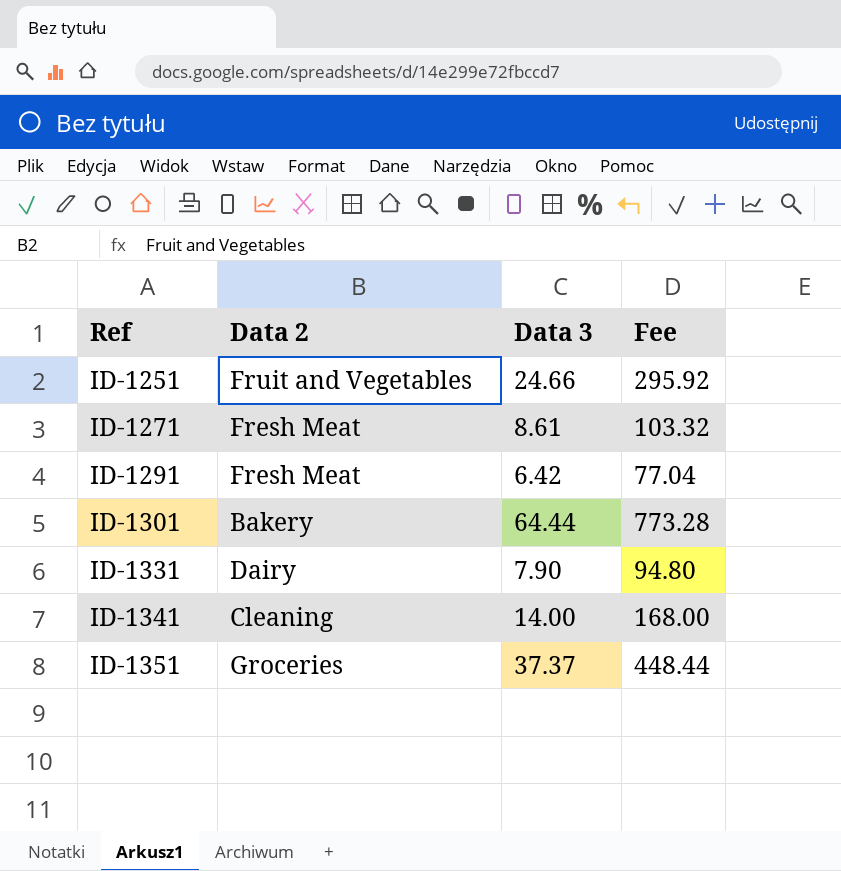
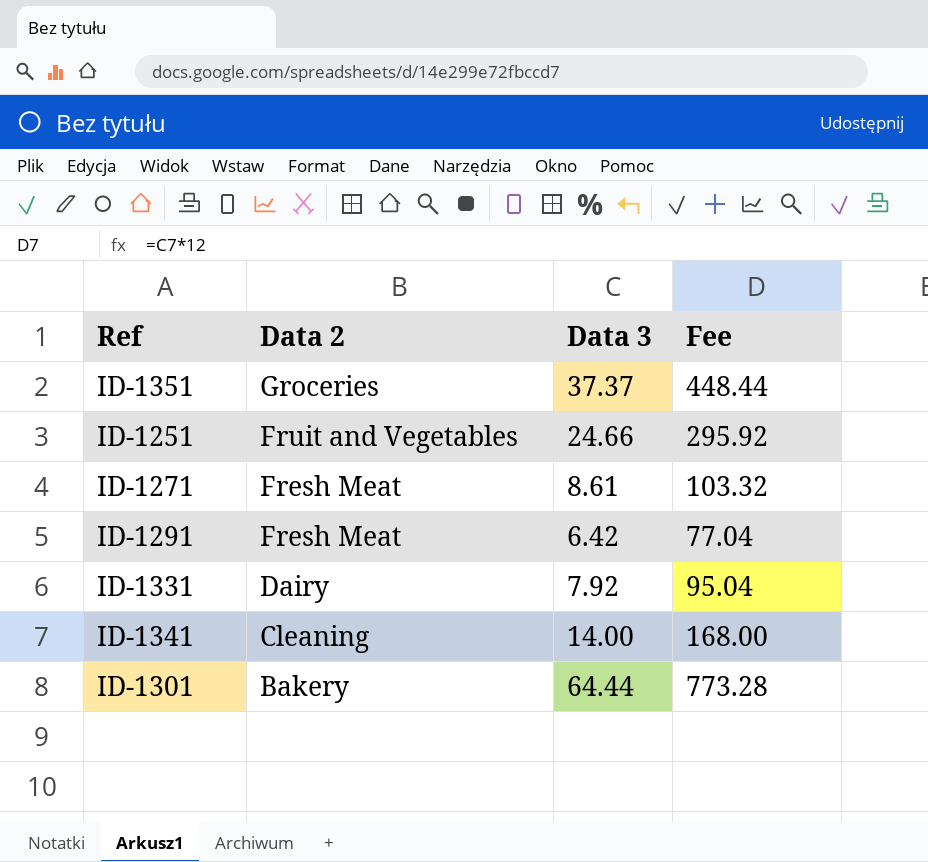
row order: Ref ascending -> Data 2 descending
ID-1331 | Data 3: 7.90 -> 7.92
ID-1331 | Fee: 94.80 -> 95.04

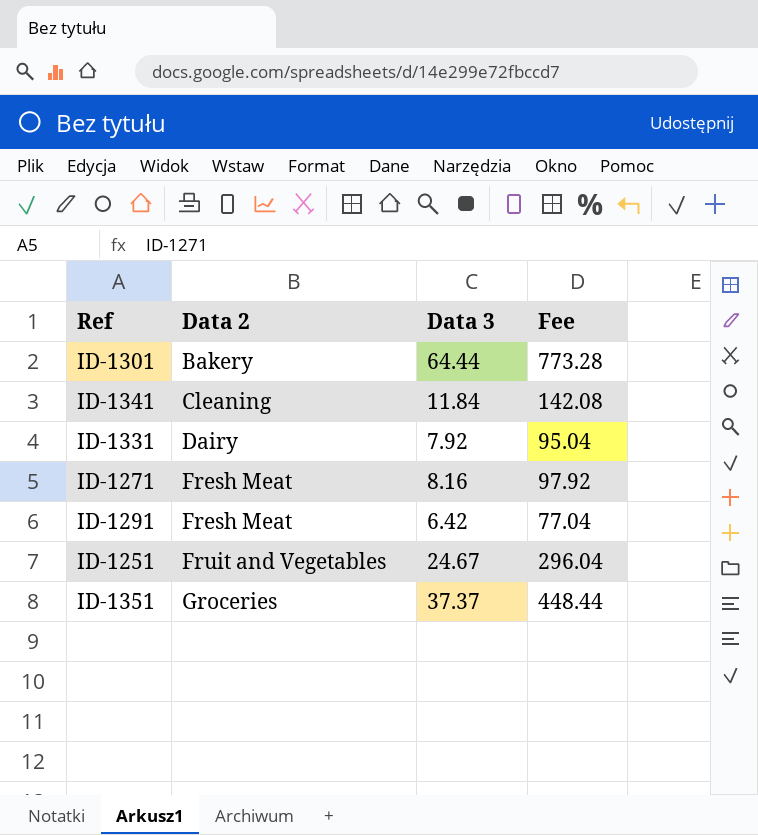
row order: Data 2 descending -> Data 2 ascending
ID-1341 | Data 3: 14.00 -> 11.84
ID-1341 | Fee: 168.00 -> 142.08
ID-1271 | Data 3: 8.61 -> 8.16
ID-1271 | Fee: 103.32 -> 97.92
ID-1251 | Data 3: 24.66 -> 24.67
ID-1251 | Fee: 295.92 -> 296.04

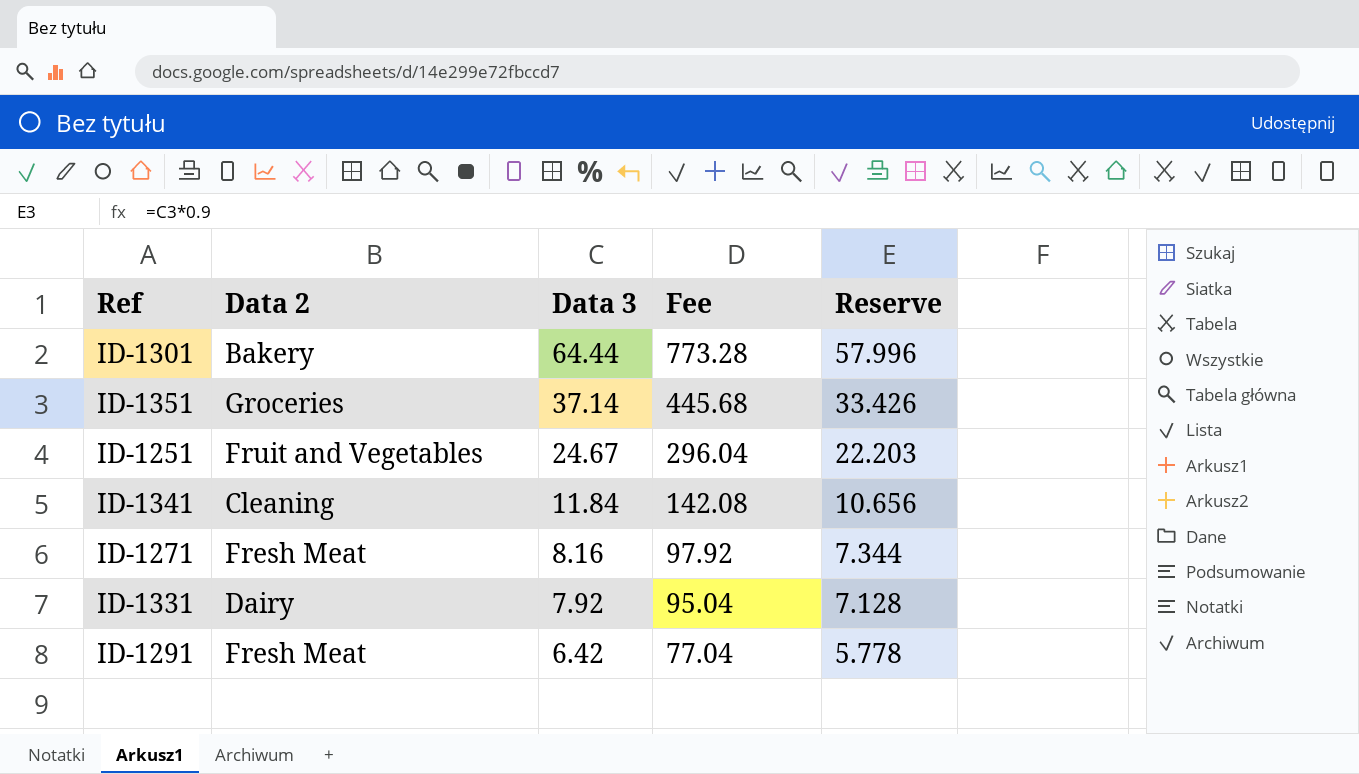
row order: Data 2 ascending -> Data 3 descending
column Reserve | formula: none -> [Data 3] * 0.9
ID-1351 | Data 3: 37.37 -> 37.14
ID-1351 | Fee: 448.44 -> 445.68

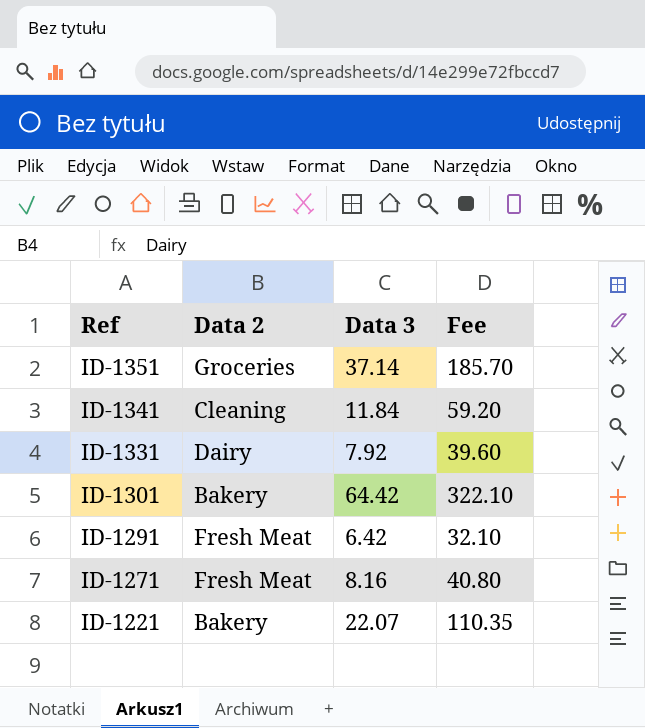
row order: Data 3 descending -> Ref descending
column Reserve | formula: [Data 3] * 0.9 -> none
column Fee | formula: [Data 3] * 12 -> [Data 3] * 5
row ID-1251: Fruit and Vegetables | 24.67 | 296.04 | 22.203 -> none
ID-1301 | Data 3: 64.44 -> 64.42
row ID-1221: none -> Bakery | 22.07 | 110.35

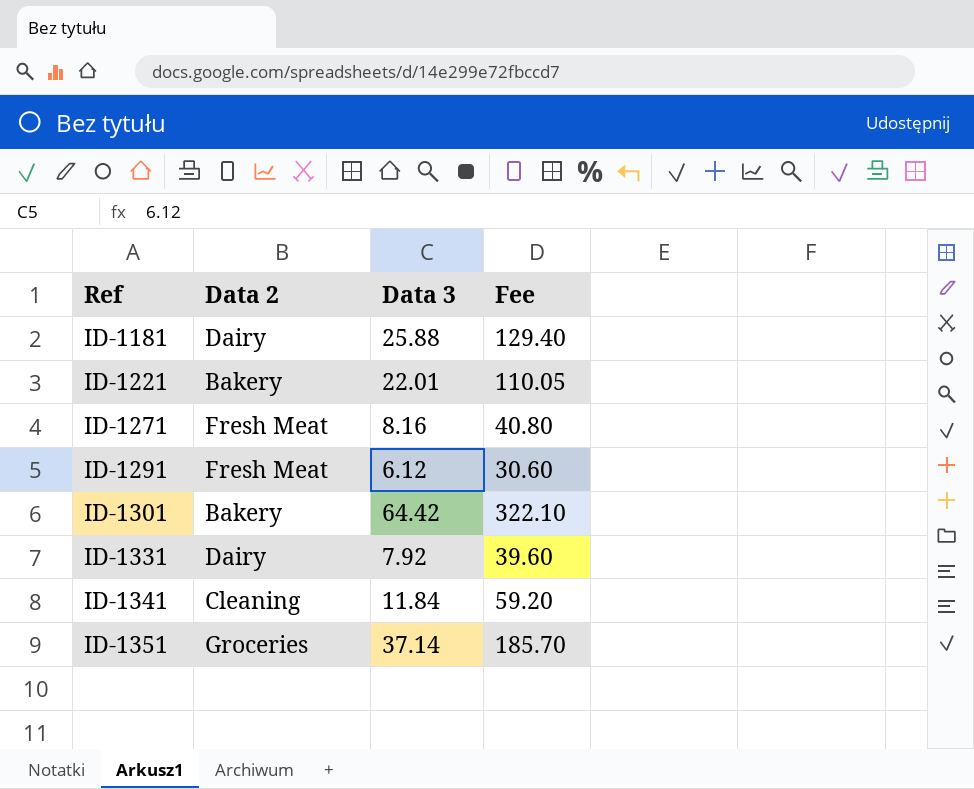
row order: Ref descending -> Ref ascending
row ID-1181: none -> Dairy | 25.88 | 129.40
ID-1221 | Data 3: 22.07 -> 22.01
ID-1221 | Fee: 110.35 -> 110.05
ID-1291 | Data 3: 6.42 -> 6.12
ID-1291 | Fee: 32.10 -> 30.60

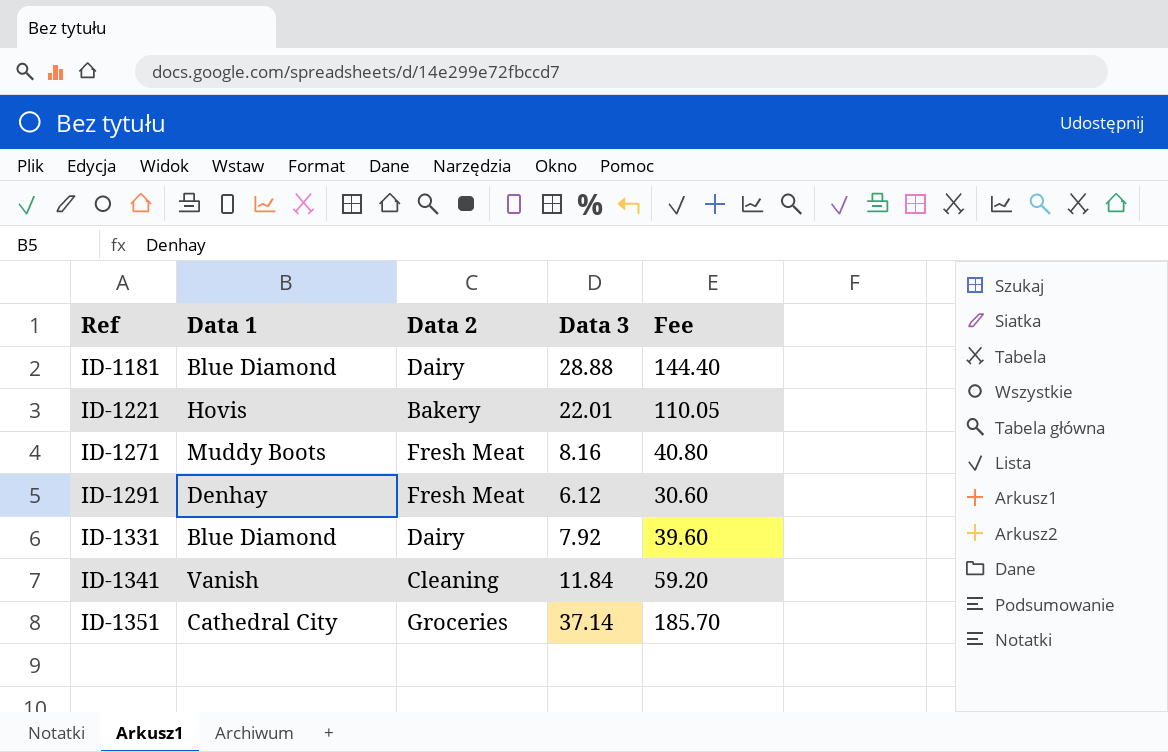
column Data 1 | position: none -> 2
row ID-1301: Bakery | 64.42 | 322.10 -> none
ID-1181 | Data 3: 25.88 -> 28.88
ID-1181 | Fee: 129.40 -> 144.40

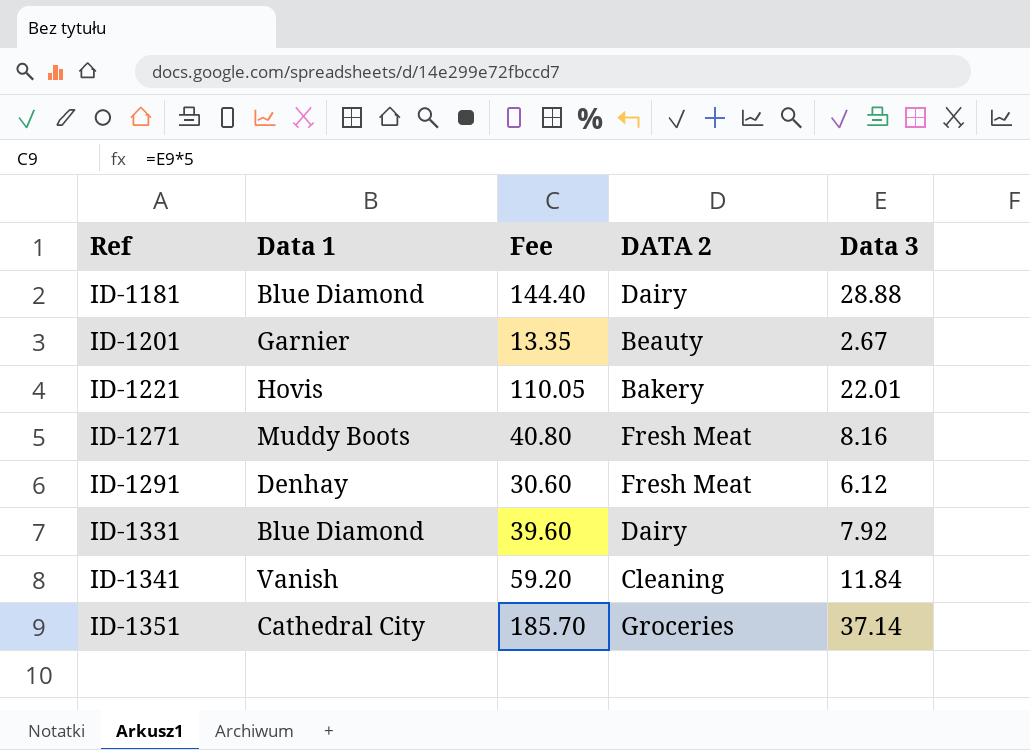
column Fee | position: 5 -> 3
column name: Data 2 -> DATA 2
row ID-1201: none -> Garnier | 13.35 | Beauty | 2.67

